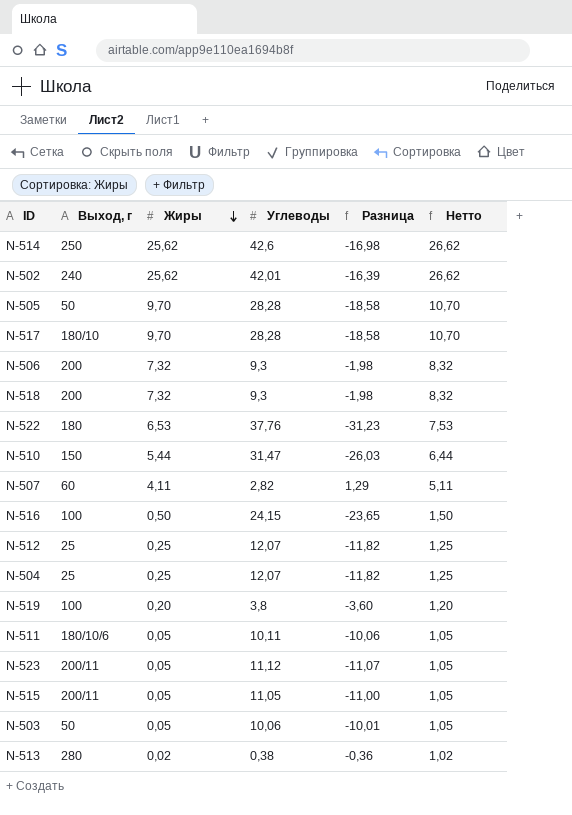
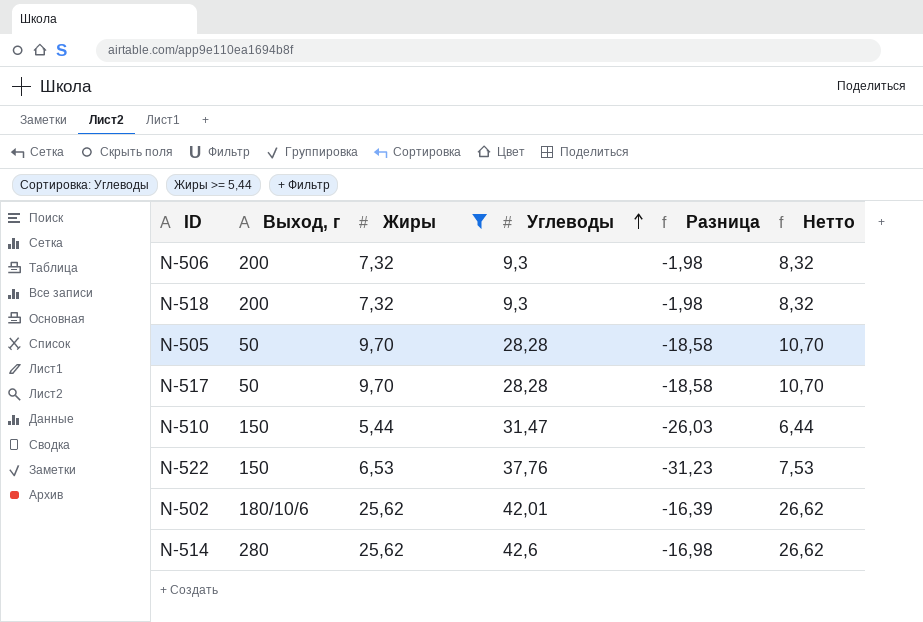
filter: none -> Жиры >= 5,44
row order: Жиры descending -> Углеводы ascending
N-517 | Выход, г: 180/10 -> 50
N-522 | Выход, г: 180 -> 150
N-502 | Выход, г: 240 -> 180/10/6
N-514 | Выход, г: 250 -> 280

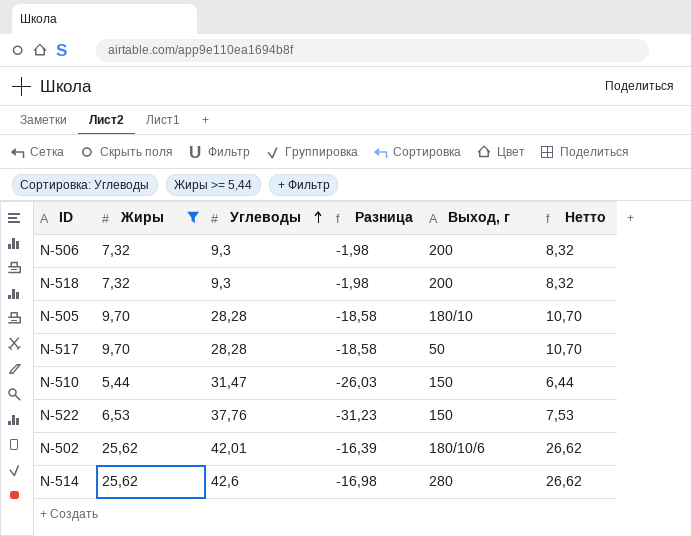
column Выход, г | position: 2 -> 5
N-505 | Выход, г: 50 -> 180/10

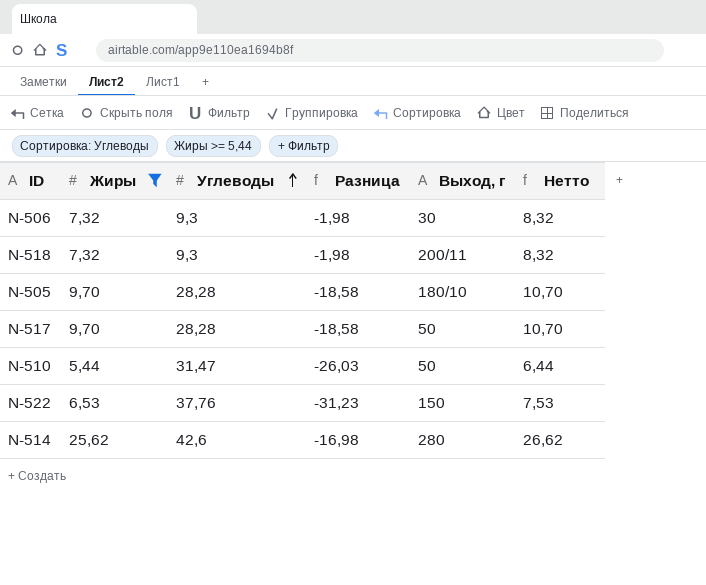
row N-502: 25,62 | 42,01 | -16,39 | 180/10/6 | 26,62 -> none
N-506 | Выход, г: 200 -> 30
N-518 | Выход, г: 200 -> 200/11
N-510 | Выход, г: 150 -> 50

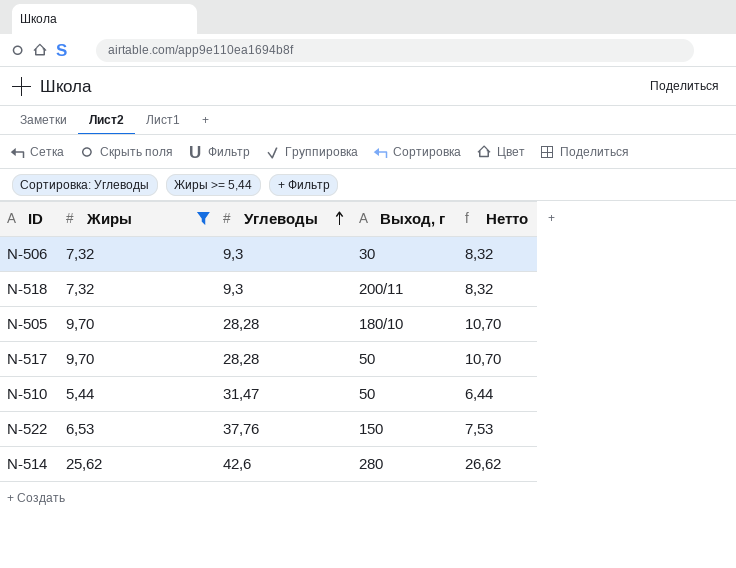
column Разница | formula: [Жиры] - [Углеводы] -> none

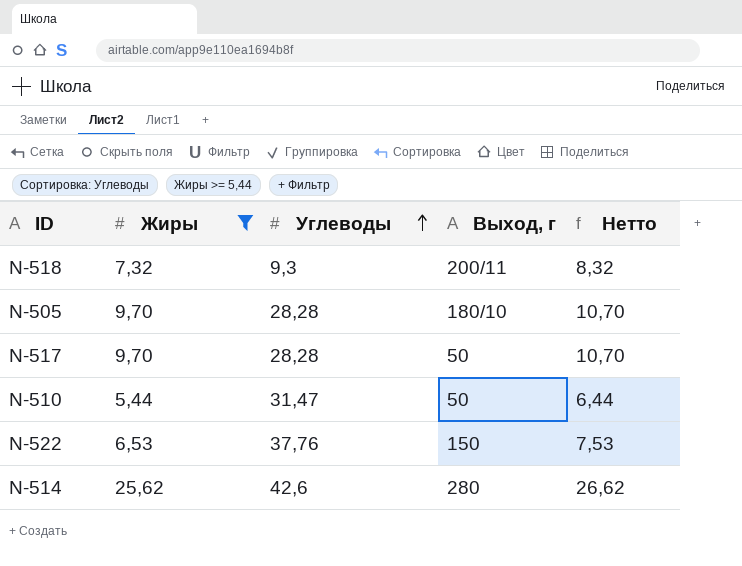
row N-506: 7,32 | 9,3 | 30 | 8,32 -> none

